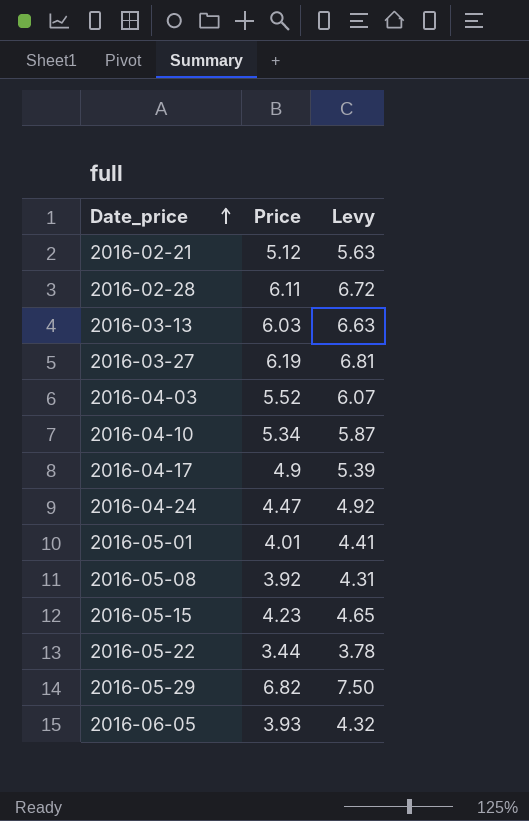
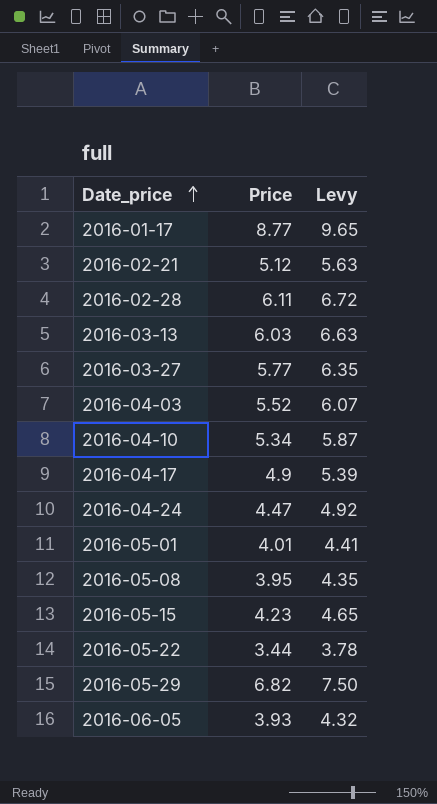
row 2016-01-17: none -> 8.77 | 9.65
2016-03-27 | Price: 6.19 -> 5.77
2016-03-27 | Levy: 6.81 -> 6.35
2016-05-08 | Price: 3.92 -> 3.95
2016-05-08 | Levy: 4.31 -> 4.35

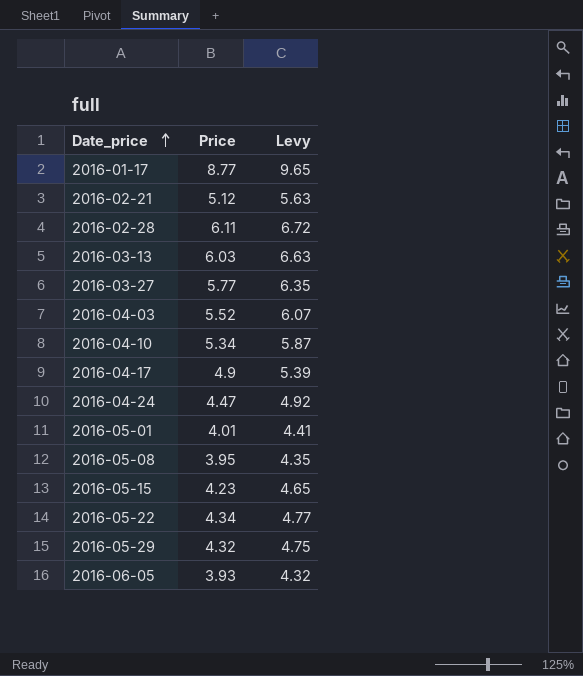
2016-05-22 | Price: 3.44 -> 4.34
2016-05-22 | Levy: 3.78 -> 4.77
2016-05-29 | Price: 6.82 -> 4.32
2016-05-29 | Levy: 7.50 -> 4.75

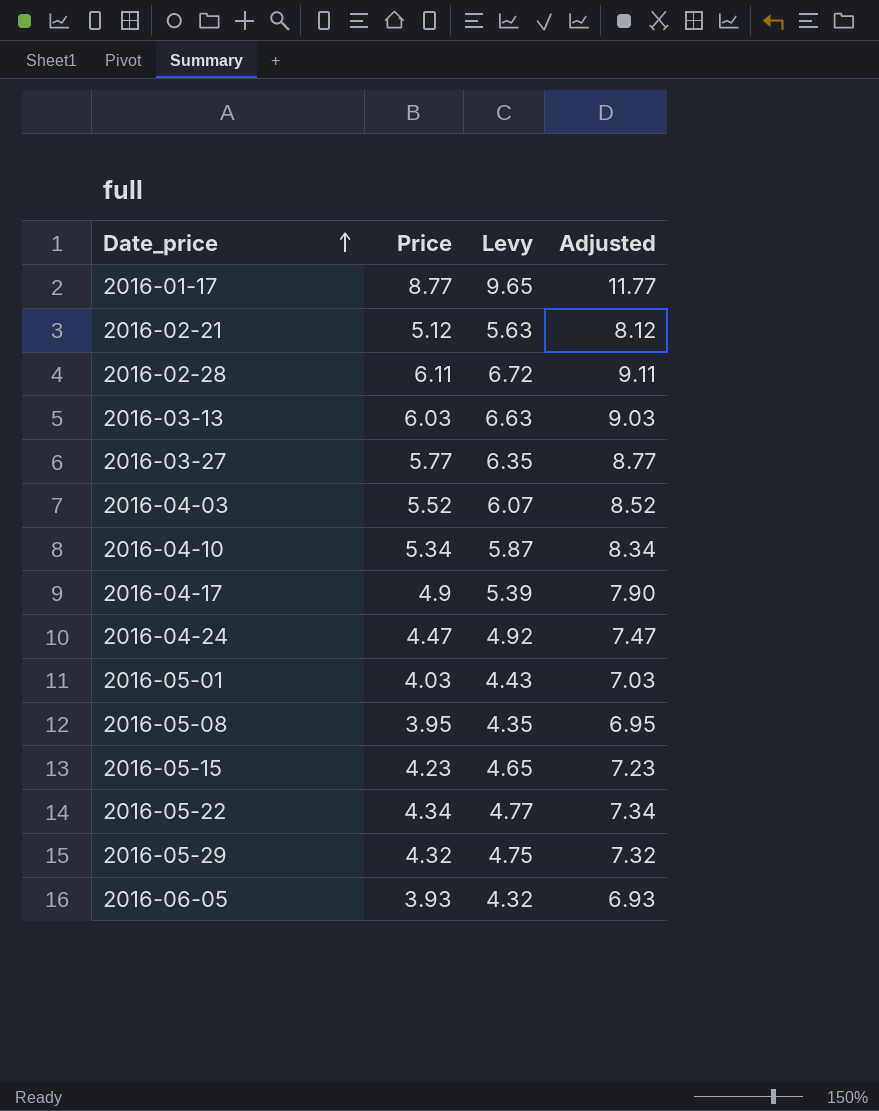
column Adjusted | formula: none -> [Price] + 3
2016-05-01 | Price: 4.01 -> 4.03
2016-05-01 | Levy: 4.41 -> 4.43

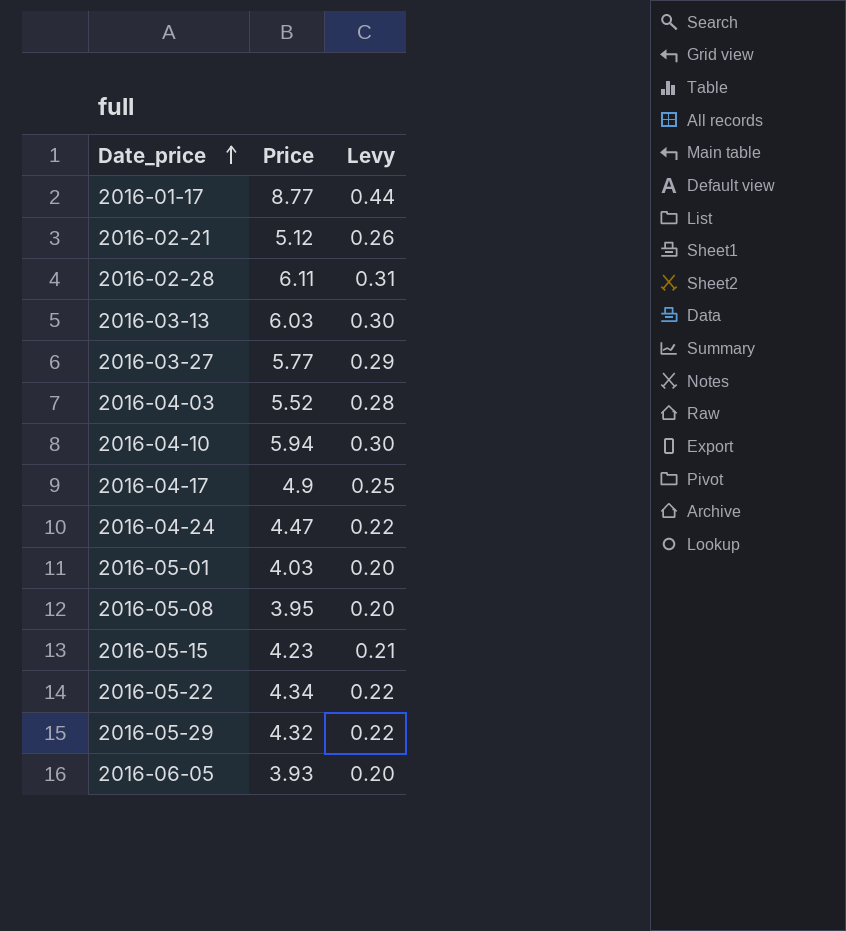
column Adjusted | formula: [Price] + 3 -> none
column Levy | formula: [Price] * 1.1 -> [Price] * 0.05
2016-04-10 | Price: 5.34 -> 5.94

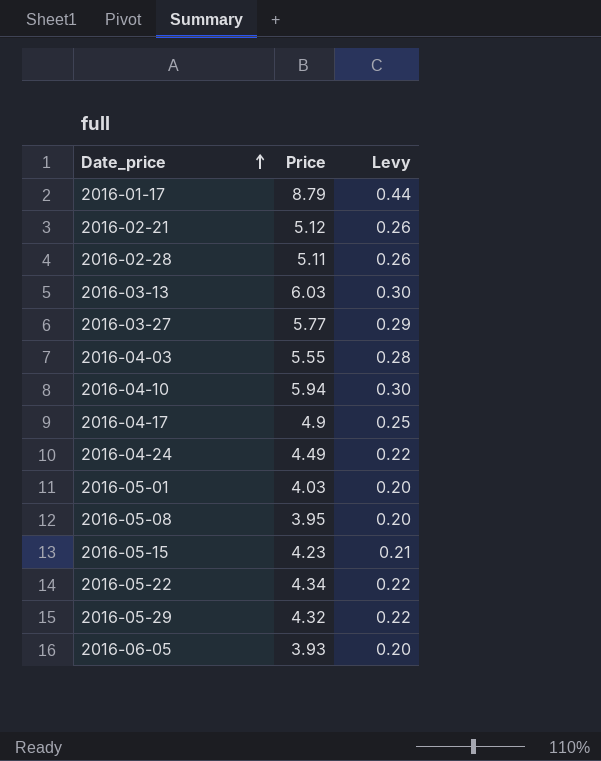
2016-01-17 | Price: 8.77 -> 8.79
2016-02-28 | Price: 6.11 -> 5.11
2016-02-28 | Levy: 0.31 -> 0.26
2016-04-03 | Price: 5.52 -> 5.55
2016-04-24 | Price: 4.47 -> 4.49

